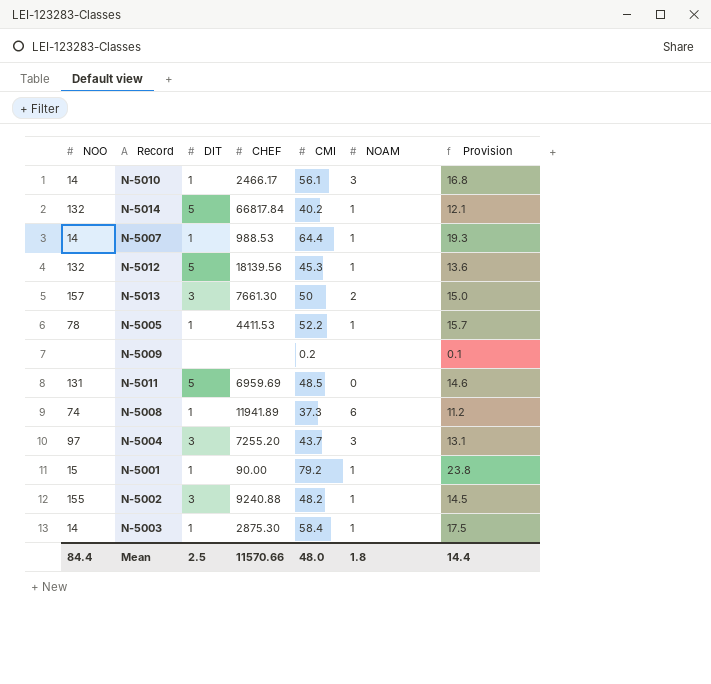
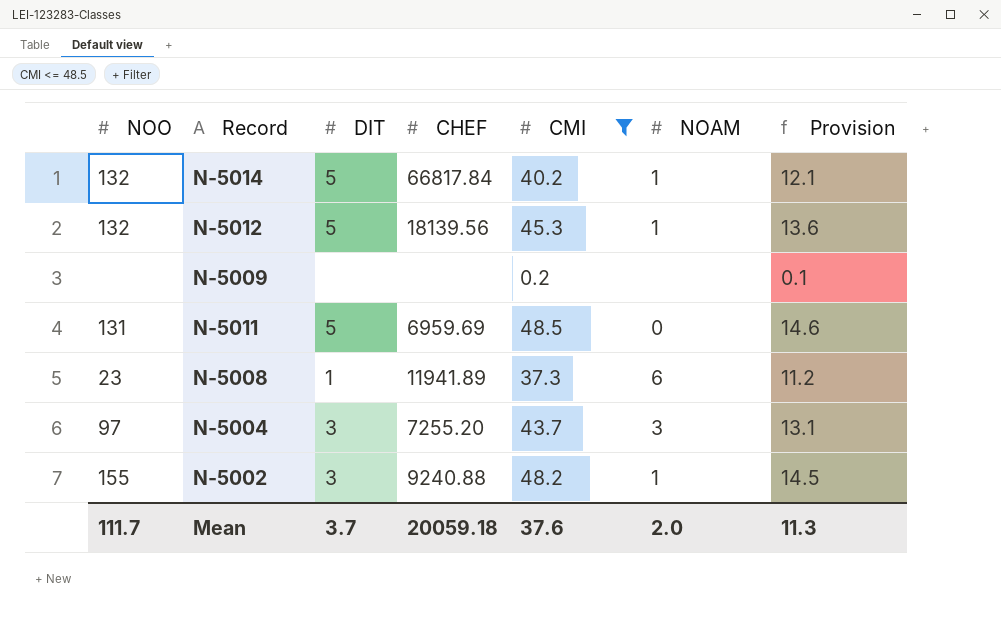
filter: none -> CMI <= 48.5
N-5008 | NOO: 74 -> 23
Mean | NOO: 84.4 -> 111.7
Mean | DIT: 2.5 -> 3.7
Mean | CHEF: 11570.66 -> 20059.18
Mean | CMI: 48.0 -> 37.6
Mean | NOAM: 1.8 -> 2.0
Mean | Provision: 14.4 -> 11.3

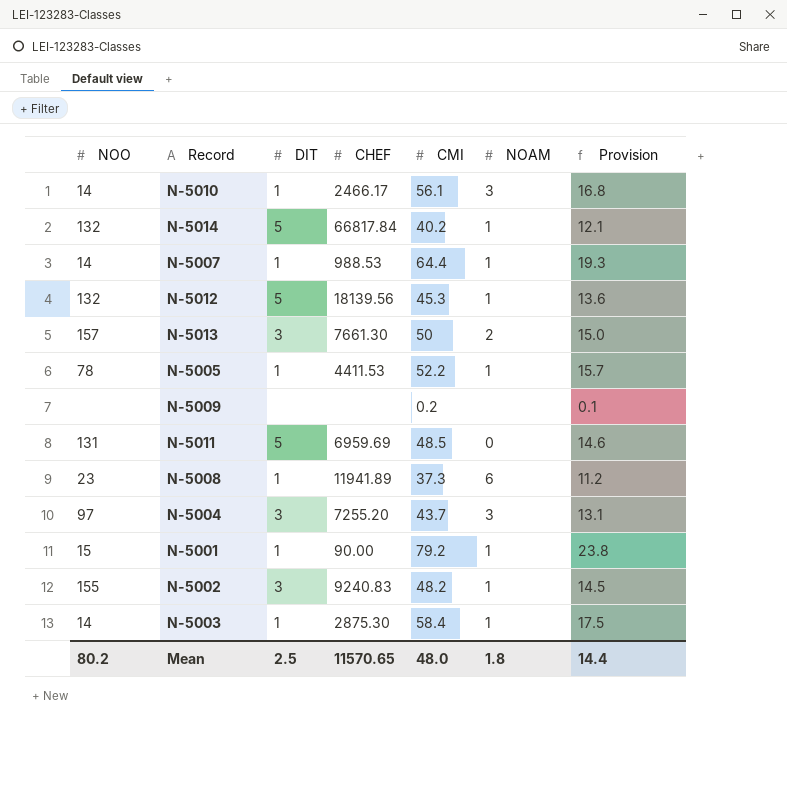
filter: CMI <= 48.5 -> none
N-5002 | CHEF: 9240.88 -> 9240.83
Mean | NOO: 111.7 -> 80.2
Mean | DIT: 3.7 -> 2.5
Mean | CHEF: 20059.18 -> 11570.65
Mean | CMI: 37.6 -> 48.0
Mean | NOAM: 2.0 -> 1.8
Mean | Provision: 11.3 -> 14.4

